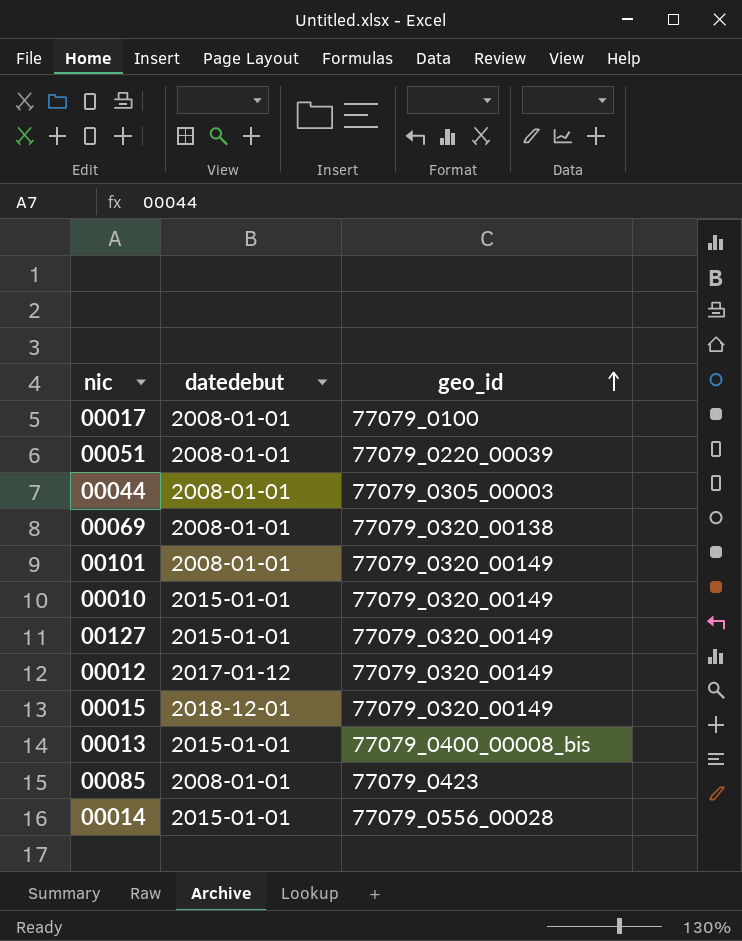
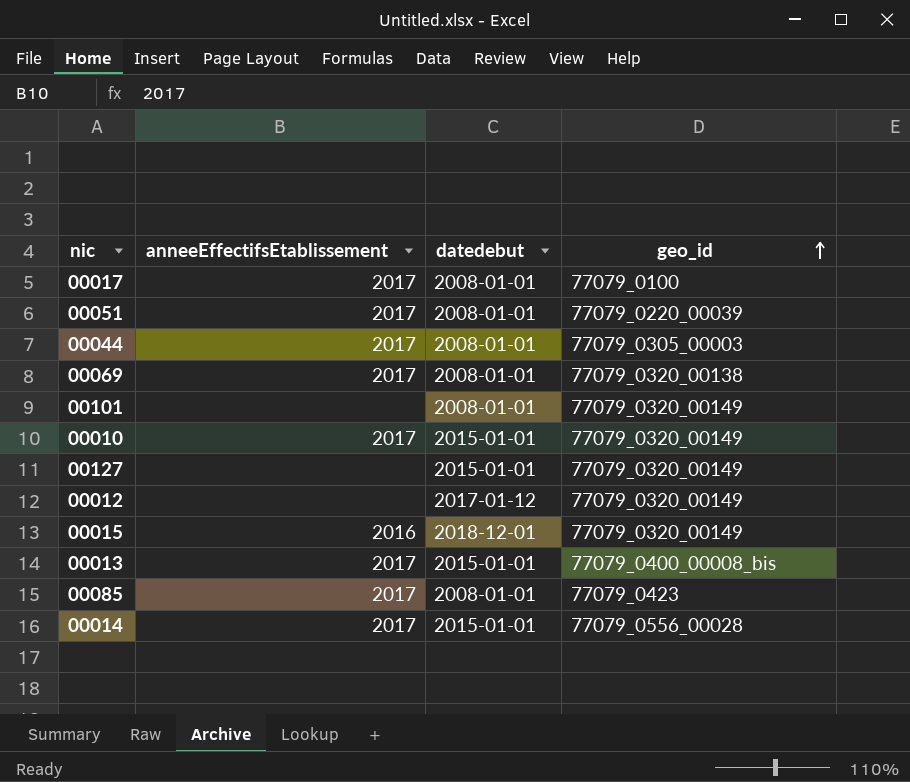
column anneeEffectifsEtablissement | position: none -> 2

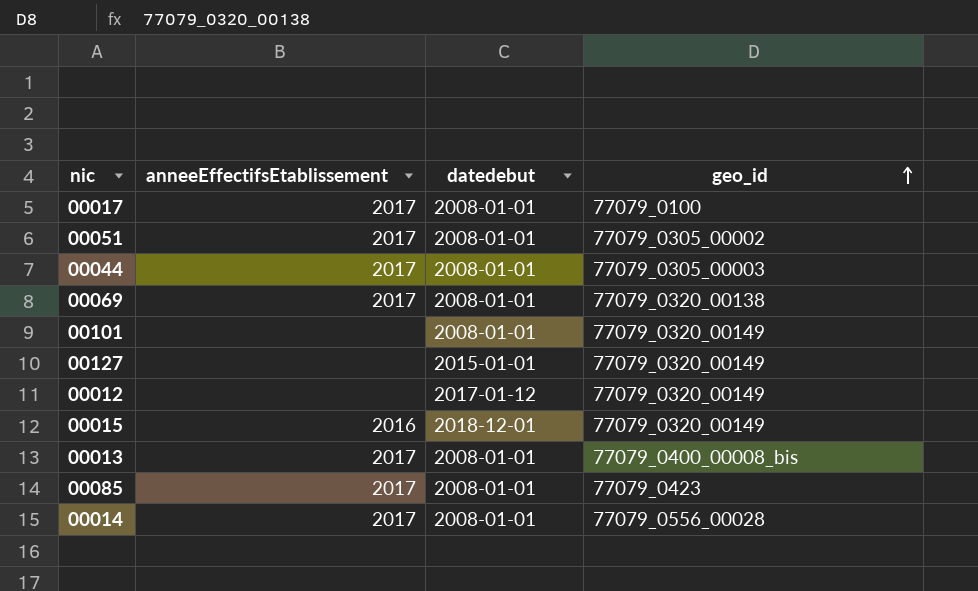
row 00010: 2017 | 2015-01-01 | 77079_0320_00149 -> none
00051 | geo_id: 77079_0220_00039 -> 77079_0305_00002
00013 | datedebut: 2015-01-01 -> 2008-01-01
00014 | datedebut: 2015-01-01 -> 2008-01-01

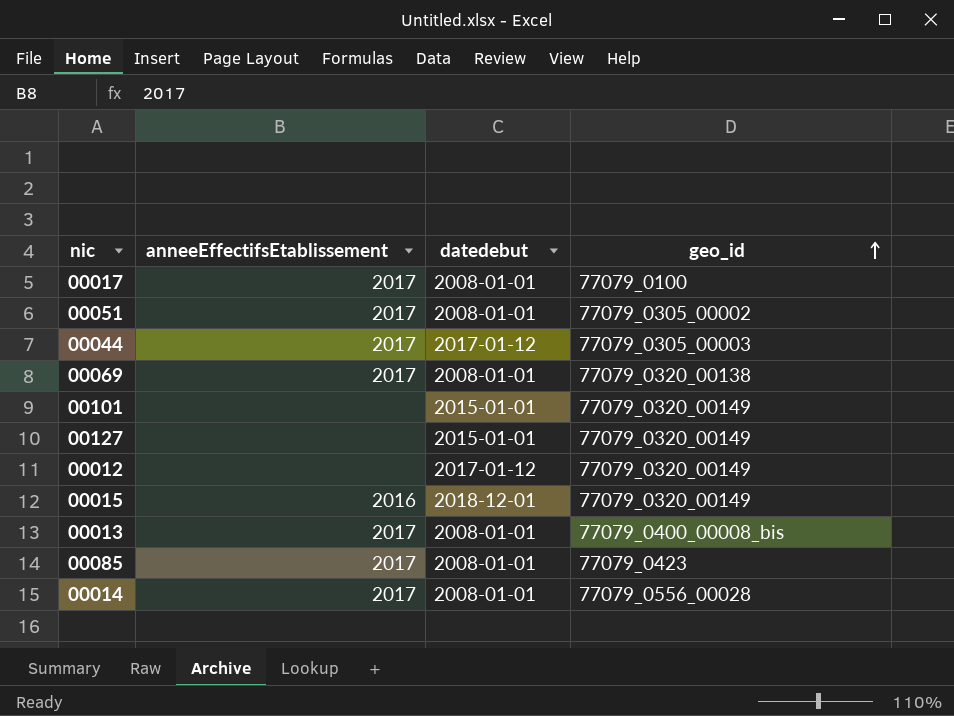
00044 | datedebut: 2008-01-01 -> 2017-01-12
00101 | datedebut: 2008-01-01 -> 2015-01-01

